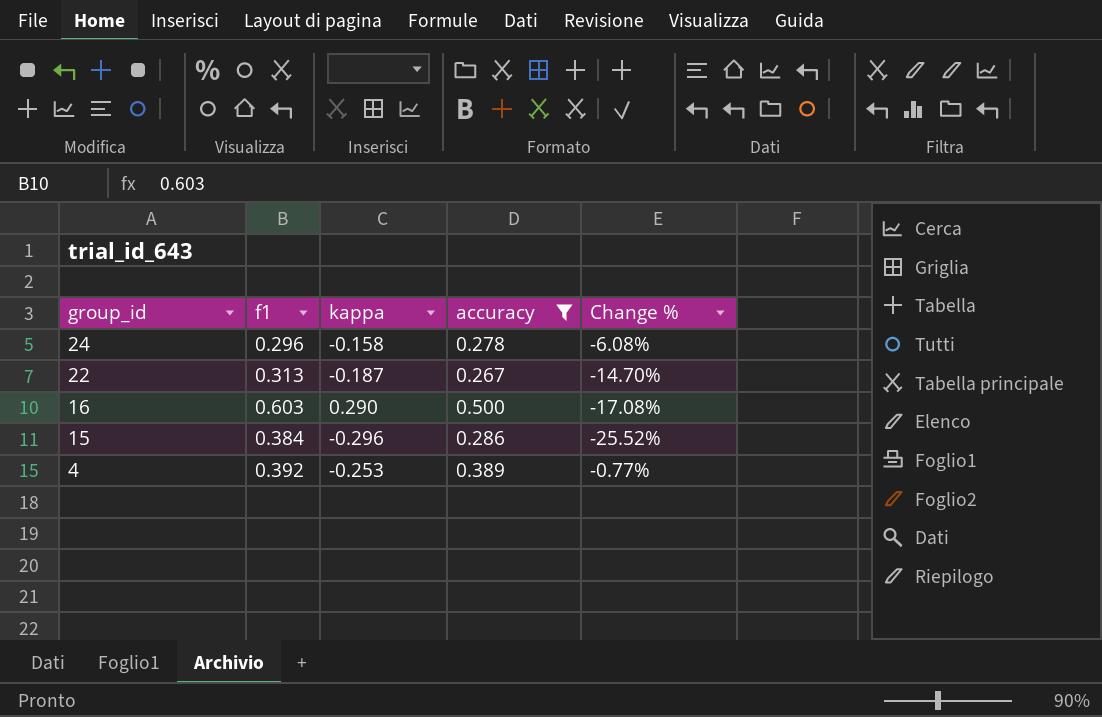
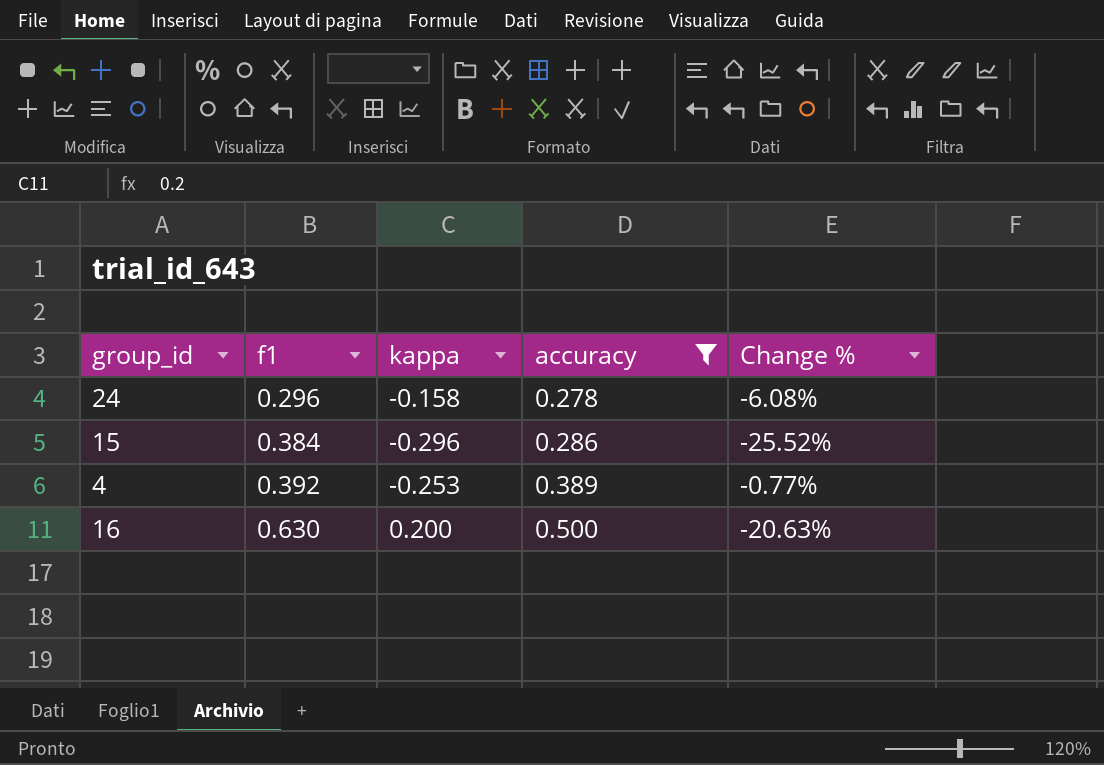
row order: group_id descending -> f1 ascending
row 22: 0.313 | -0.187 | 0.267 | -14.70% -> none
16 | f1: 0.603 -> 0.630
16 | kappa: 0.290 -> 0.200
16 | Change %: -17.08% -> -20.63%

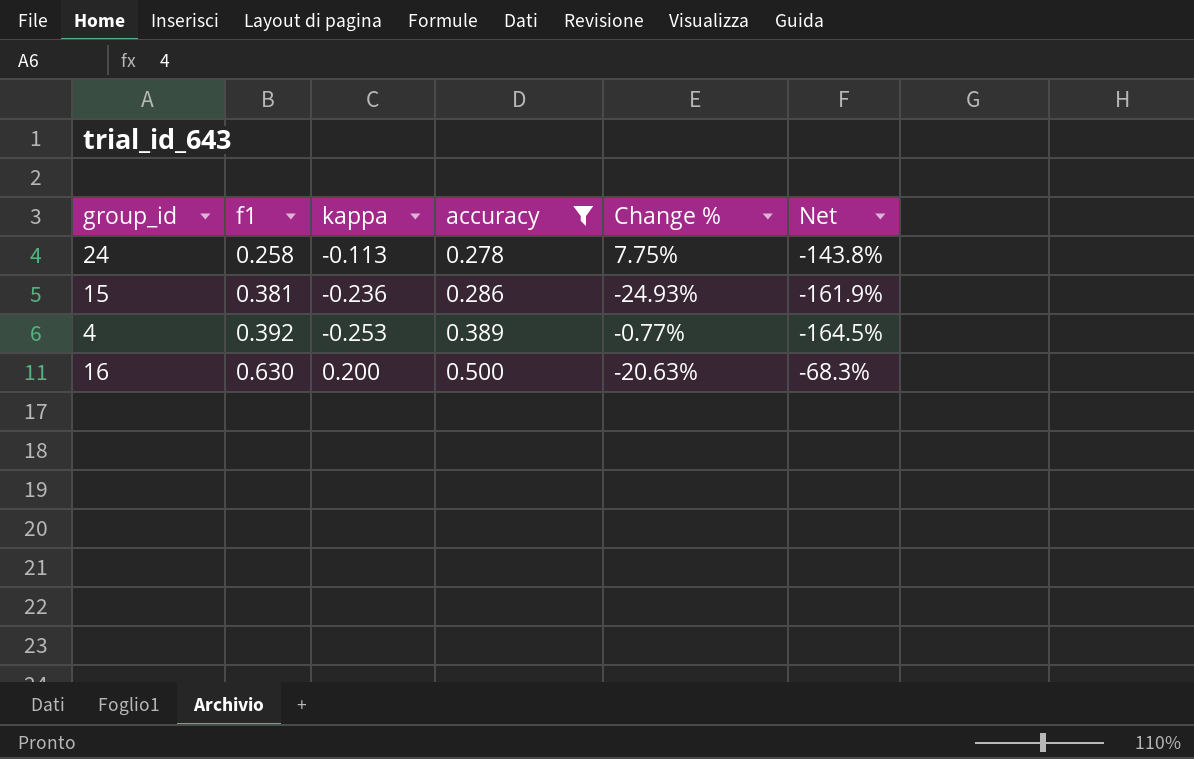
column Net | formula: none -> ([kappa] - [f1]) / [f1]
24 | f1: 0.296 -> 0.258
24 | kappa: -0.158 -> -0.113
24 | Change %: -6.08% -> 7.75%
15 | f1: 0.384 -> 0.381
15 | kappa: -0.296 -> -0.236
15 | Change %: -25.52% -> -24.93%

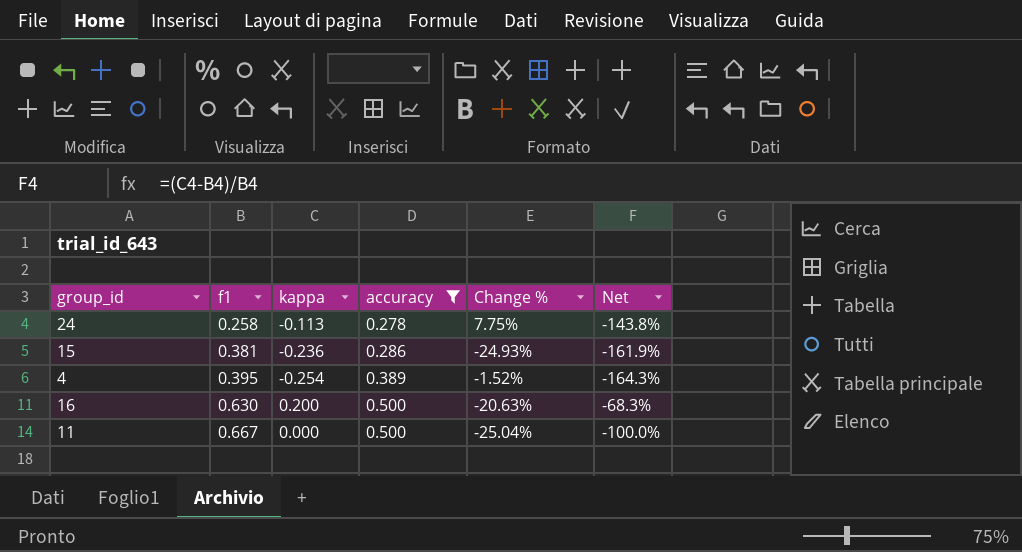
4 | f1: 0.392 -> 0.395
4 | kappa: -0.253 -> -0.254
4 | Change %: -0.77% -> -1.52%
4 | Net: -164.5% -> -164.3%
row 11: none -> 0.667 | 0.000 | 0.500 | -25.04% | -100.0%

